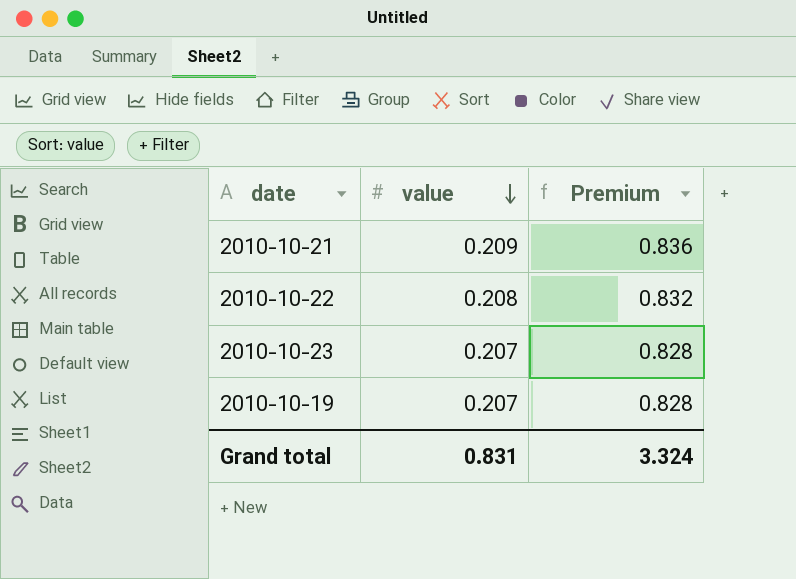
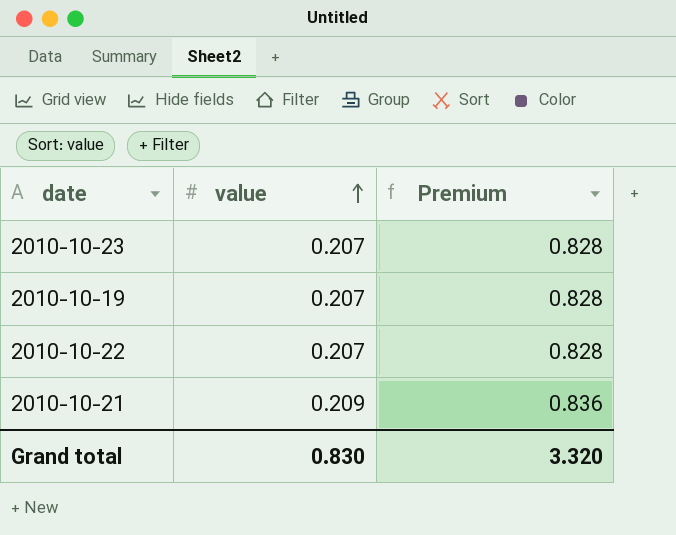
row order: value descending -> value ascending
2010-10-22 | value: 0.208 -> 0.207
2010-10-22 | Premium: 0.832 -> 0.828
Grand total | value: 0.831 -> 0.830
Grand total | Premium: 3.324 -> 3.320

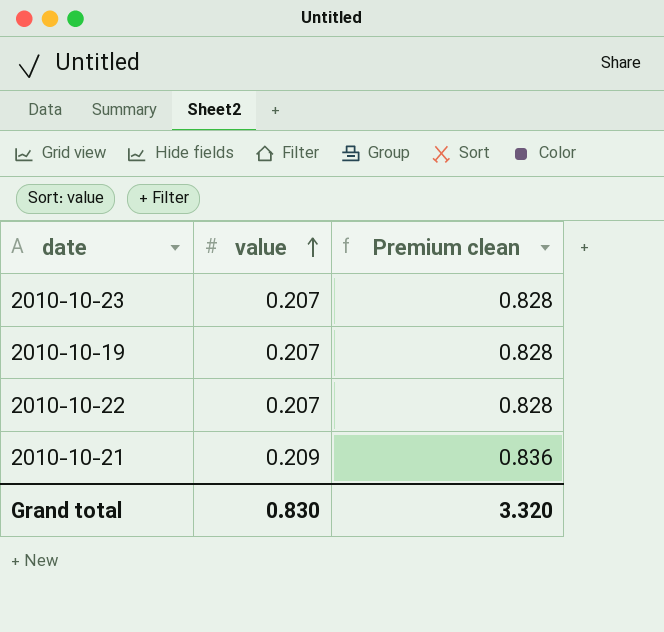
column name: Premium -> Premium clean

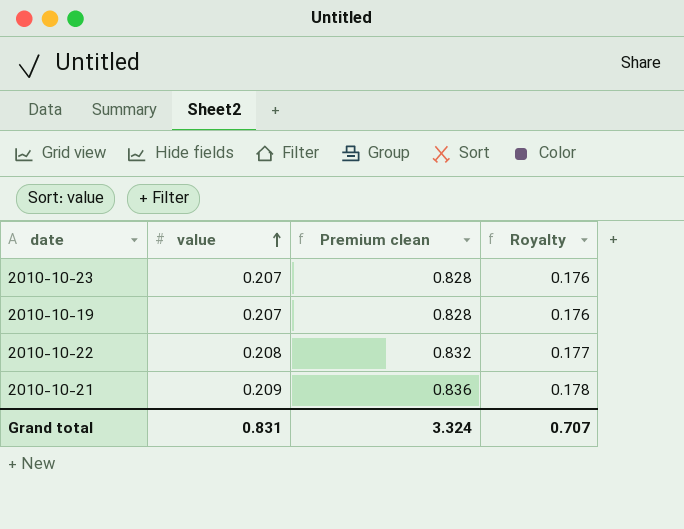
column Royalty | formula: none -> [value] * 0.85
2010-10-22 | value: 0.207 -> 0.208
2010-10-22 | Premium clean: 0.828 -> 0.832
Grand total | value: 0.830 -> 0.831
Grand total | Premium clean: 3.320 -> 3.324

